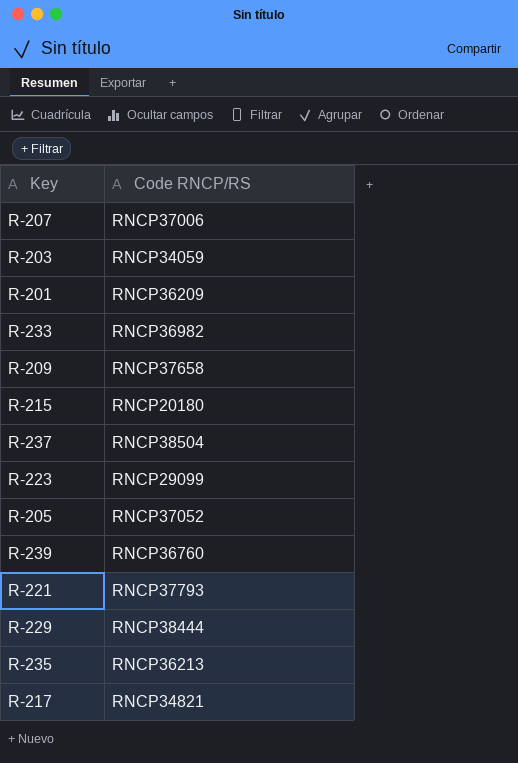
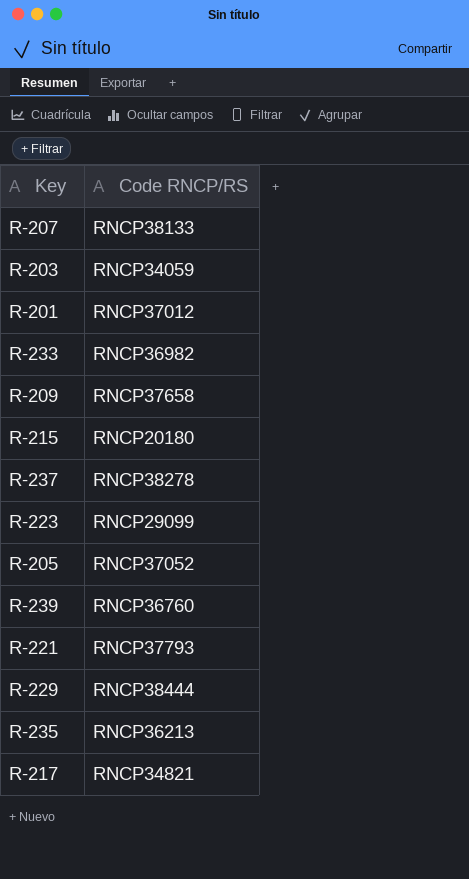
R-207 | Code RNCP/RS: RNCP37006 -> RNCP38133
R-201 | Code RNCP/RS: RNCP36209 -> RNCP37012
R-237 | Code RNCP/RS: RNCP38504 -> RNCP38278

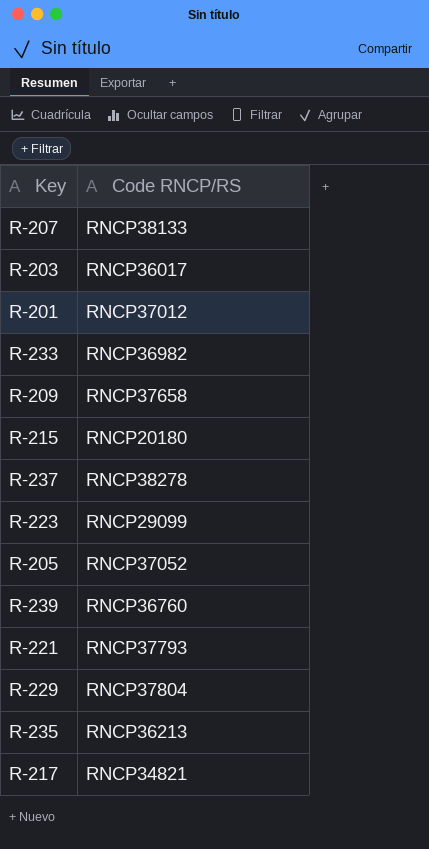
R-203 | Code RNCP/RS: RNCP34059 -> RNCP36017
R-229 | Code RNCP/RS: RNCP38444 -> RNCP37804

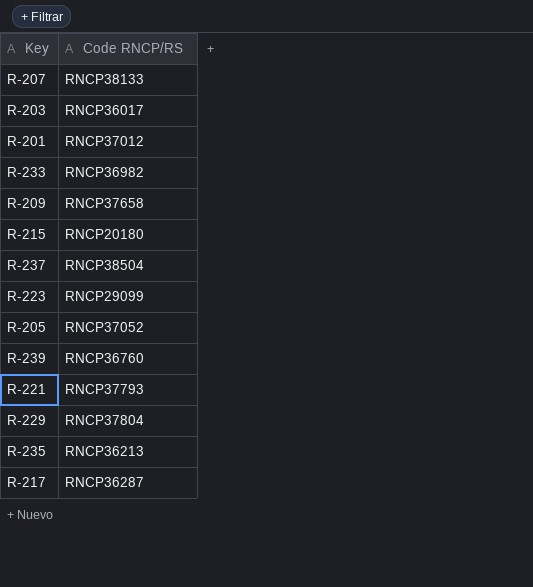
R-237 | Code RNCP/RS: RNCP38278 -> RNCP38504
R-217 | Code RNCP/RS: RNCP34821 -> RNCP36287

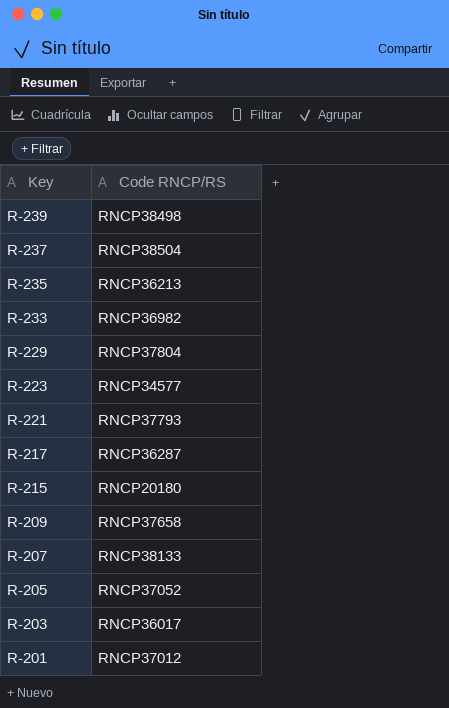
row order: none -> Key descending
R-239 | Code RNCP/RS: RNCP36760 -> RNCP38498
R-223 | Code RNCP/RS: RNCP29099 -> RNCP34577

